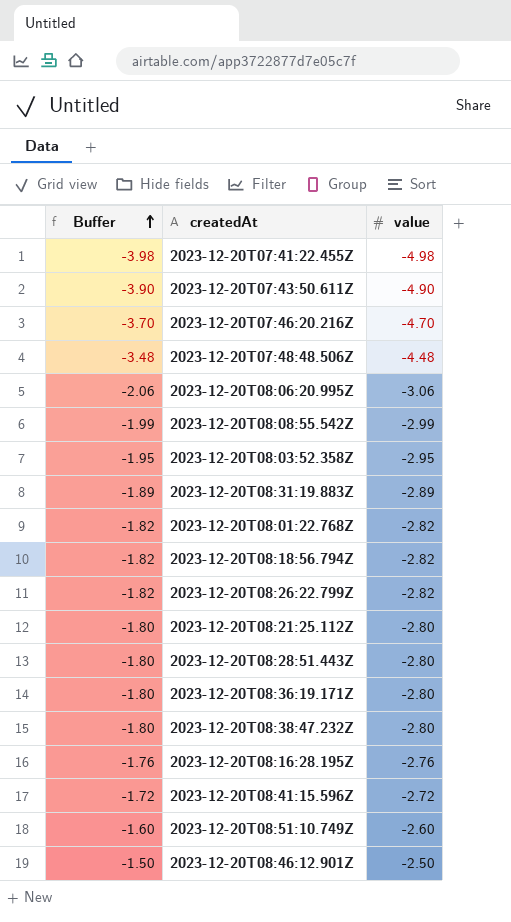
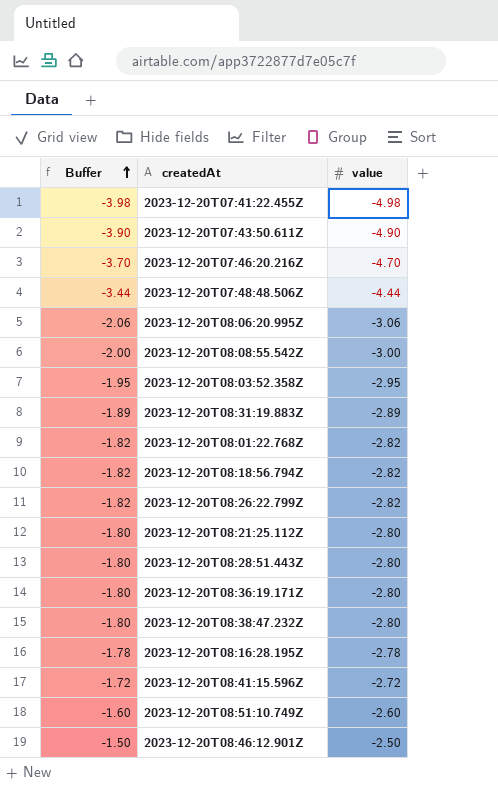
2023-12-20T07:48:48.506Z | Buffer: -3.48 -> -3.44
2023-12-20T07:48:48.506Z | value: -4.48 -> -4.44
2023-12-20T08:08:55.542Z | Buffer: -1.99 -> -2.00
2023-12-20T08:08:55.542Z | value: -2.99 -> -3.00
2023-12-20T08:16:28.195Z | Buffer: -1.76 -> -1.78
2023-12-20T08:16:28.195Z | value: -2.76 -> -2.78

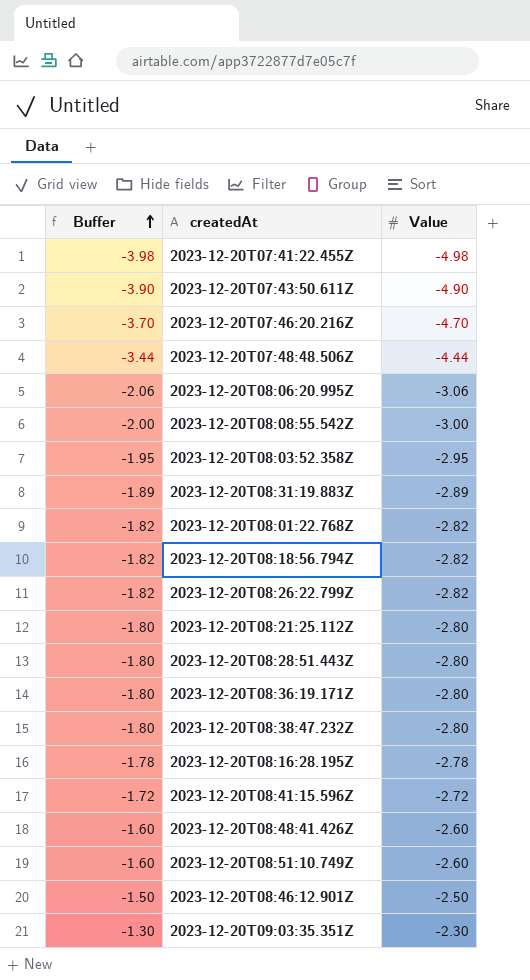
column name: value -> Value
row 2023-12-20T08:48:41.426Z: none -> -1.60 | -2.60
row 2023-12-20T09:03:35.351Z: none -> -1.30 | -2.30

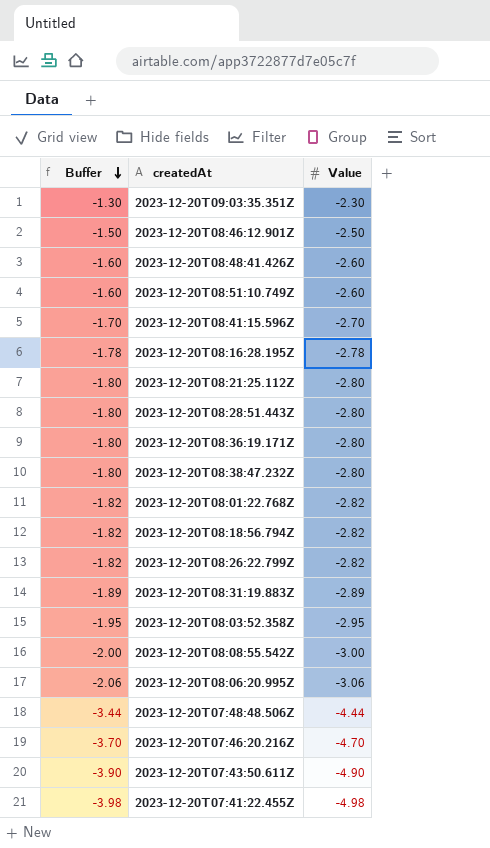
row order: Buffer ascending -> Buffer descending
2023-12-20T08:41:15.596Z | Buffer: -1.72 -> -1.70
2023-12-20T08:41:15.596Z | Value: -2.72 -> -2.70

